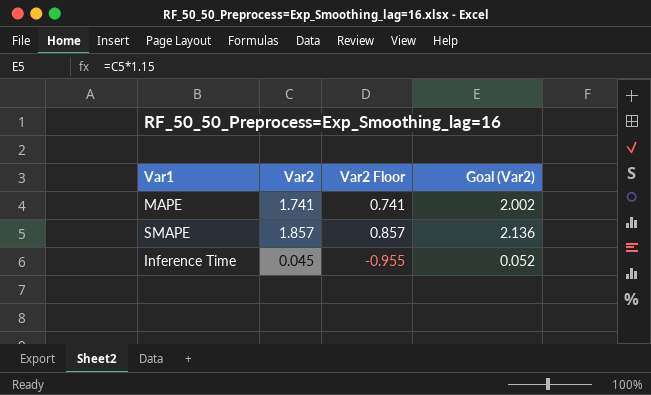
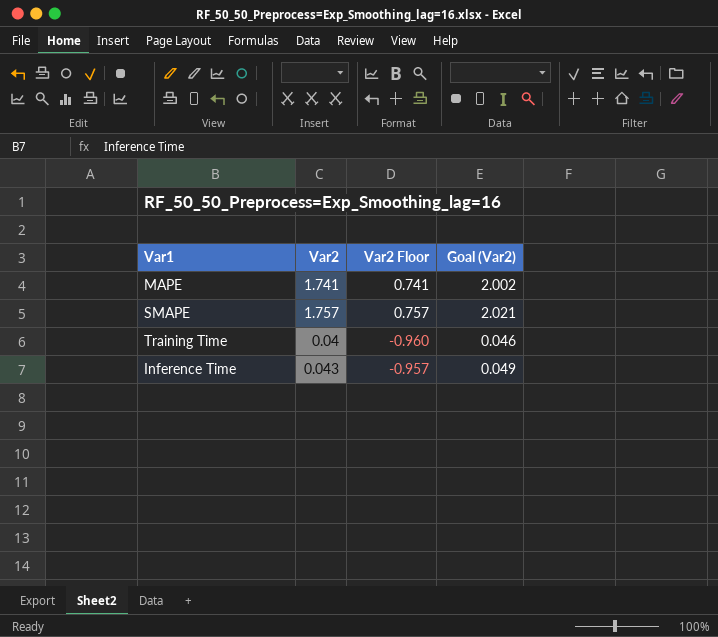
SMAPE | Var2: 1.857 -> 1.757
SMAPE | Var2 Floor: 0.857 -> 0.757
SMAPE | Goal (Var2): 2.136 -> 2.021
row Training Time: none -> 0.04 | -0.960 | 0.046
Inference Time | Var2: 0.045 -> 0.043
Inference Time | Var2 Floor: -0.955 -> -0.957
Inference Time | Goal (Var2): 0.052 -> 0.049

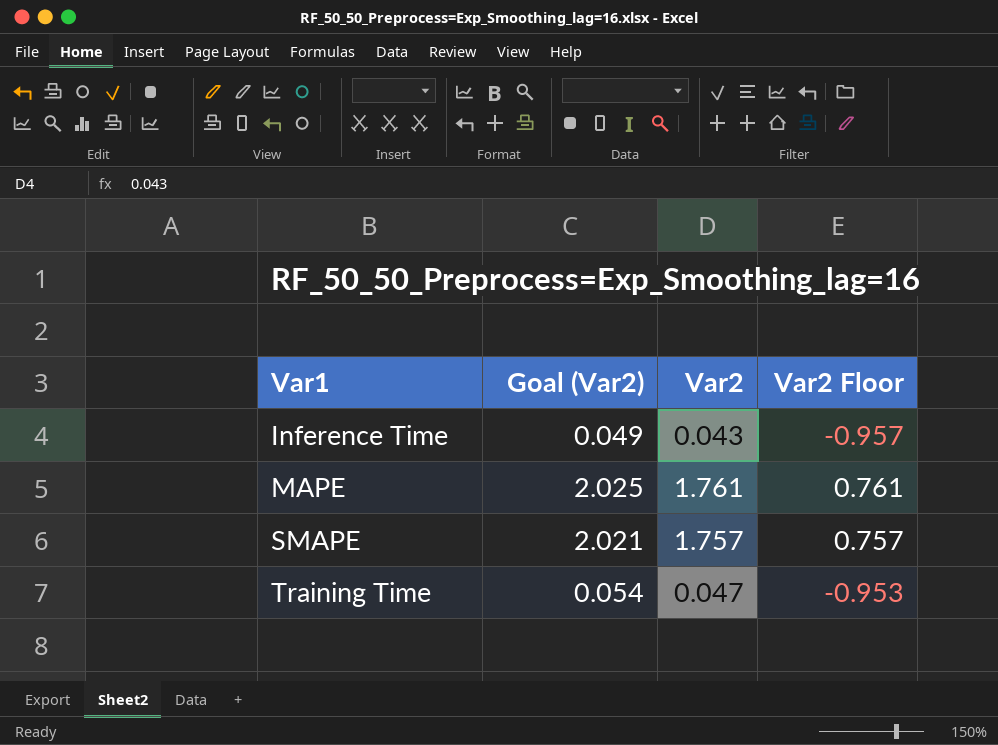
row order: none -> Var1 ascending
column Goal (Var2) | position: 4 -> 2
MAPE | Goal (Var2): 2.002 -> 2.025
MAPE | Var2: 1.741 -> 1.761
MAPE | Var2 Floor: 0.741 -> 0.761
Training Time | Goal (Var2): 0.046 -> 0.054
Training Time | Var2: 0.04 -> 0.047
Training Time | Var2 Floor: -0.960 -> -0.953

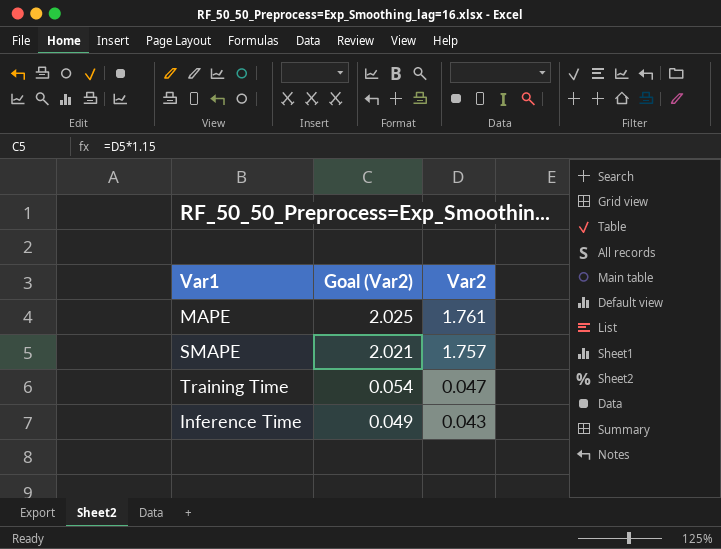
row order: Var1 ascending -> Goal (Var2) descending
column Var2 Floor | formula: [Var2] - 1 -> none

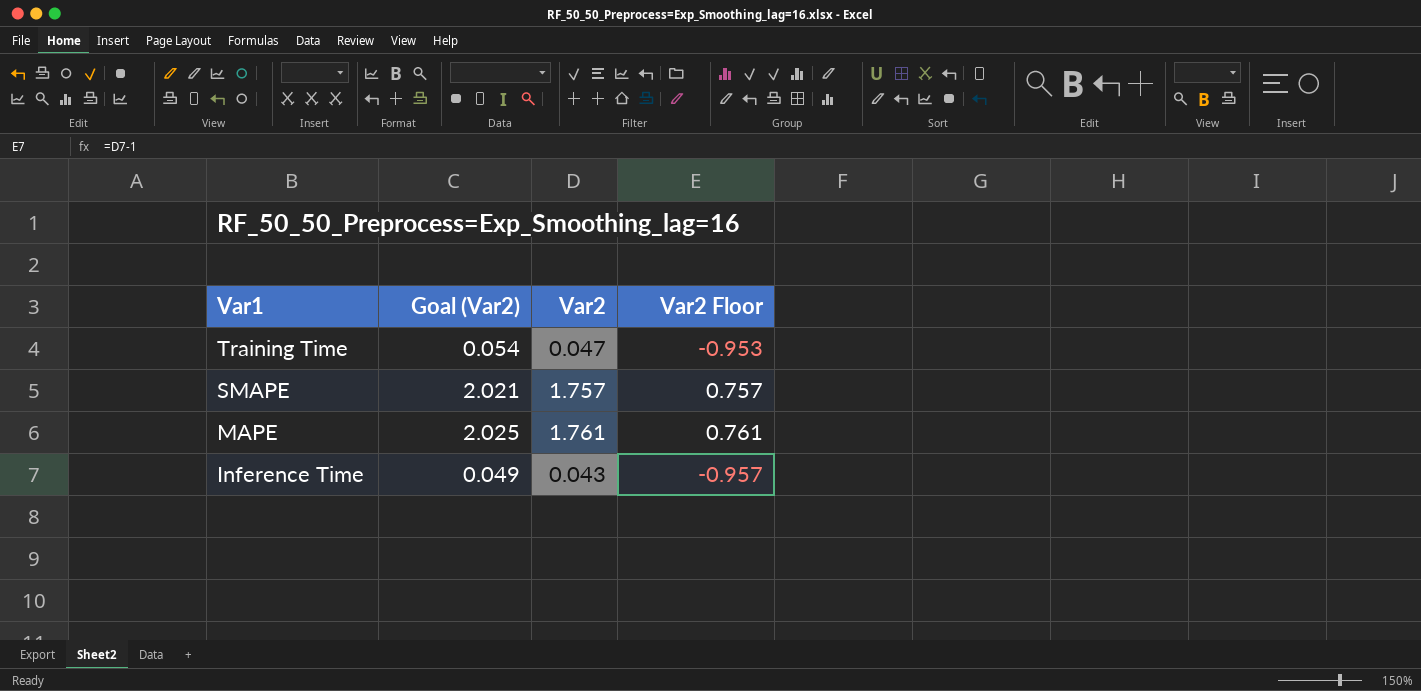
row order: Goal (Var2) descending -> Var1 descending
column Var2 Floor | formula: none -> [Var2] - 1

